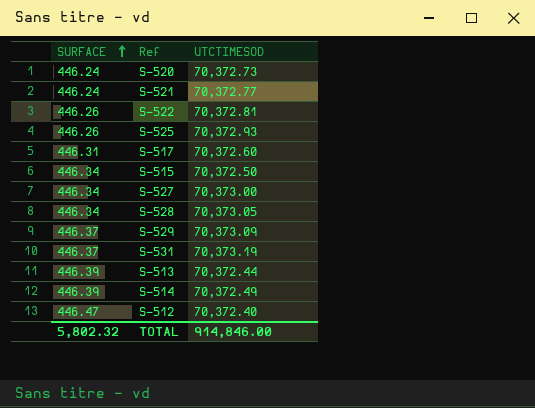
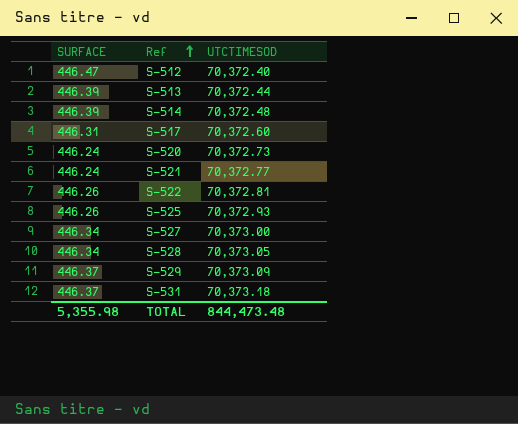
row order: SURFACE ascending -> Ref ascending
row S-515: 446.34 | 70,372.50 -> none
S-514 | UTCTIMESOD: 70,372.49 -> 70,372.48
S-531 | UTCTIMESOD: 70,373.19 -> 70,373.18
TOTAL | SURFACE: 5,802.32 -> 5,355.98
TOTAL | UTCTIMESOD: 914,846.00 -> 844,473.48

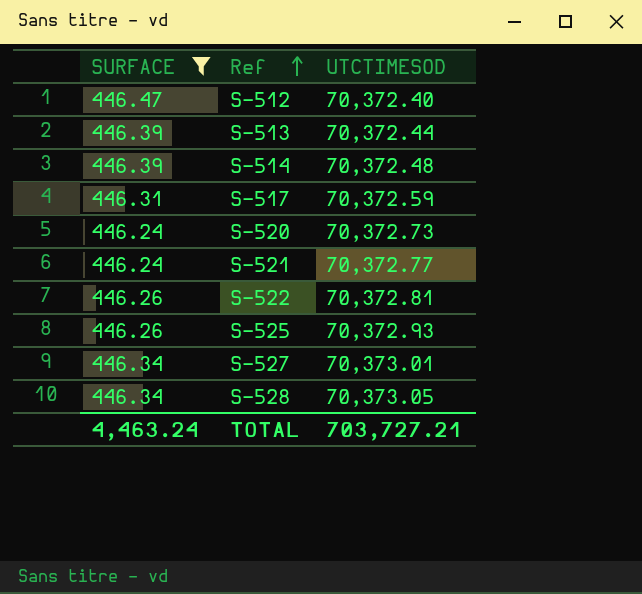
filter: none -> SURFACE != 446.37
S-517 | UTCTIMESOD: 70,372.60 -> 70,372.59
S-527 | UTCTIMESOD: 70,373.00 -> 70,373.01
TOTAL | SURFACE: 5,355.98 -> 4,463.24
TOTAL | UTCTIMESOD: 844,473.48 -> 703,727.21

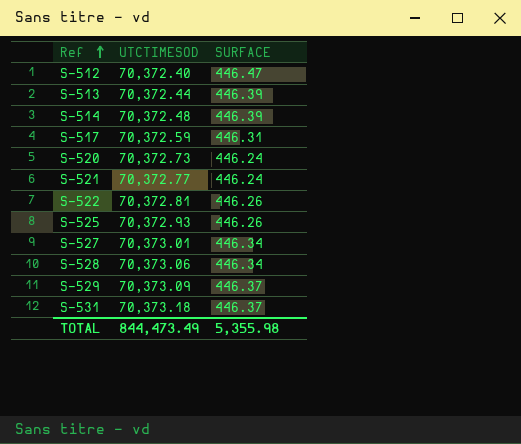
filter: SURFACE != 446.37 -> none
column SURFACE | position: 1 -> 3
S-528 | UTCTIMESOD: 70,373.05 -> 70,373.06
TOTAL | UTCTIMESOD: 703,727.21 -> 844,473.49
TOTAL | SURFACE: 4,463.24 -> 5,355.98

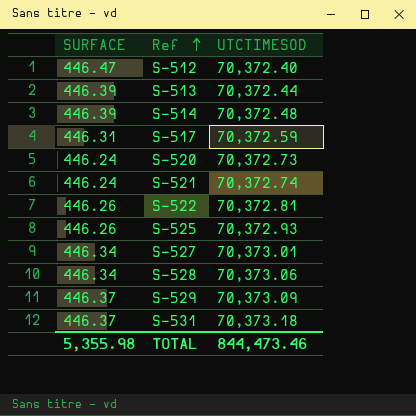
column SURFACE | position: 3 -> 1
S-521 | UTCTIMESOD: 70,372.77 -> 70,372.74
TOTAL | UTCTIMESOD: 844,473.49 -> 844,473.46

